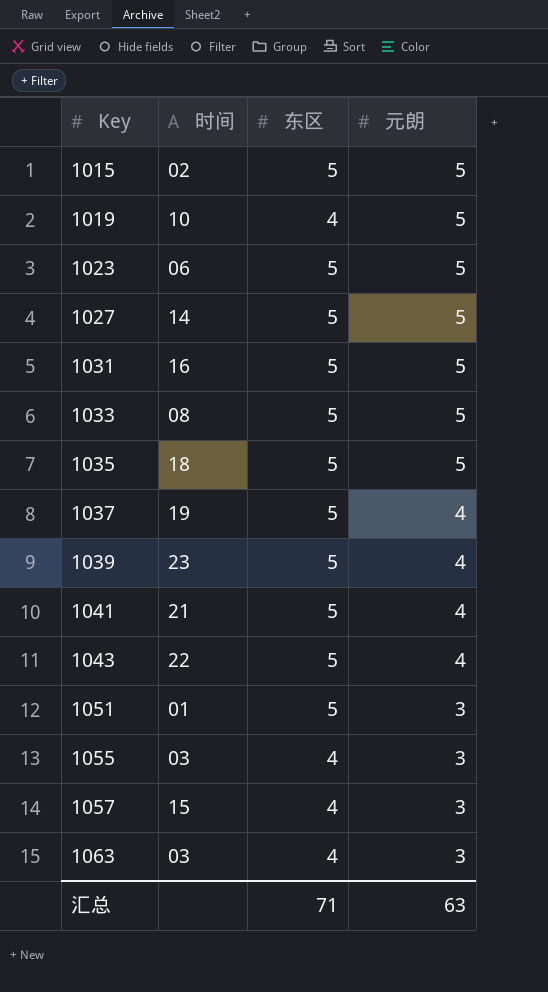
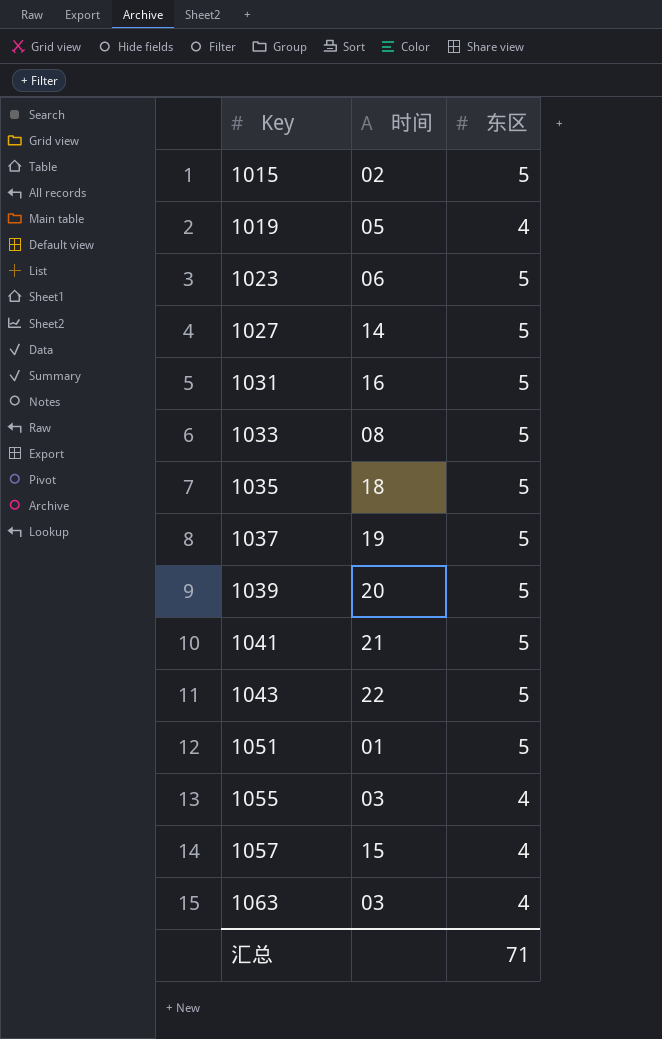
column 元朗 | position: 4 -> none
1019 | 时间: 10 -> 05
1039 | 时间: 23 -> 20

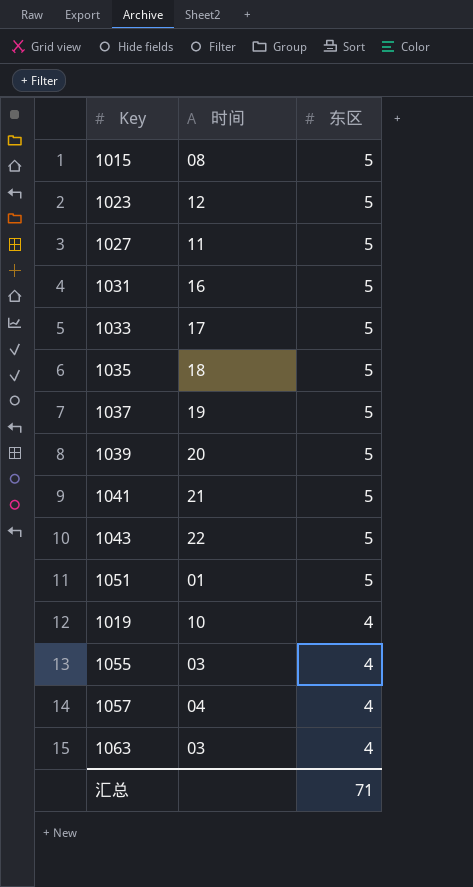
row order: Key ascending -> 东区 descending
1015 | 时间: 02 -> 08
1023 | 时间: 06 -> 12
1027 | 时间: 14 -> 11
1033 | 时间: 08 -> 17
1019 | 时间: 05 -> 10
1057 | 时间: 15 -> 04

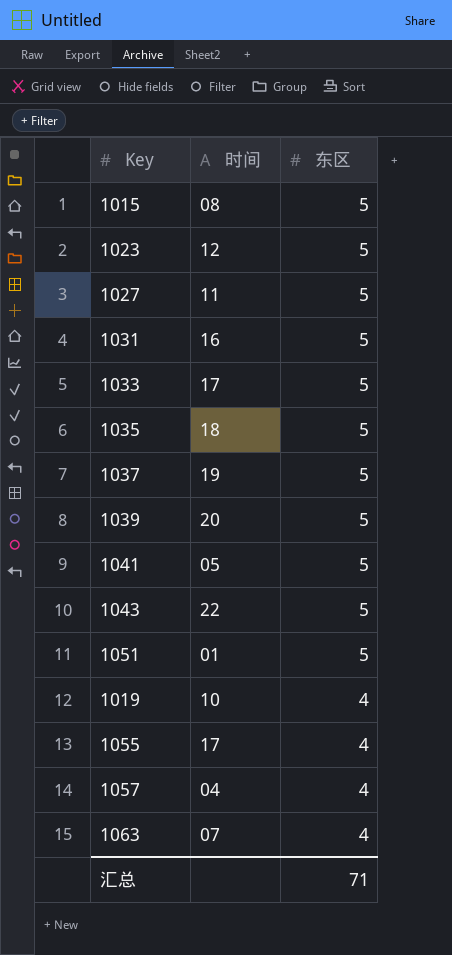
1041 | 时间: 21 -> 05
1055 | 时间: 03 -> 17
1063 | 时间: 03 -> 07

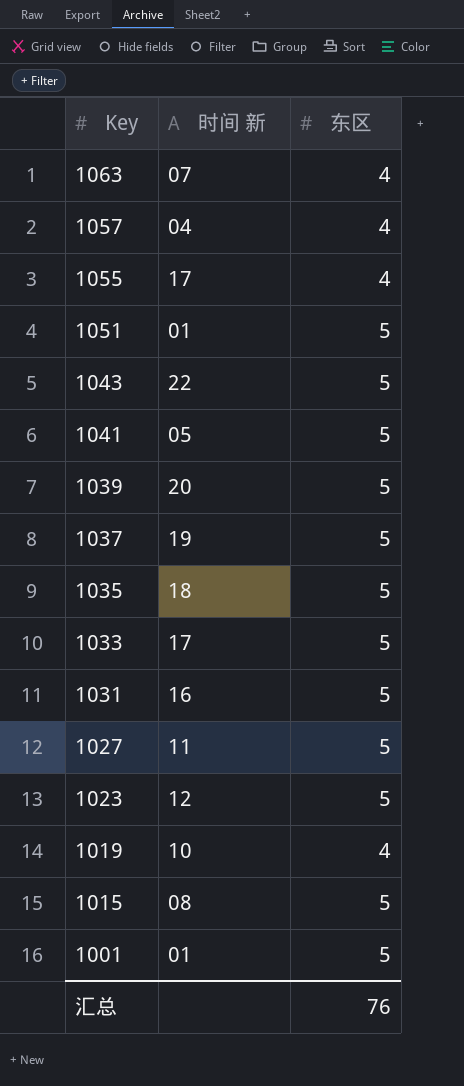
row order: 东区 descending -> Key descending
column name: 时间 -> 时间 新
row 1001: none -> 01 | 5
汇总 | 东区: 71 -> 76

